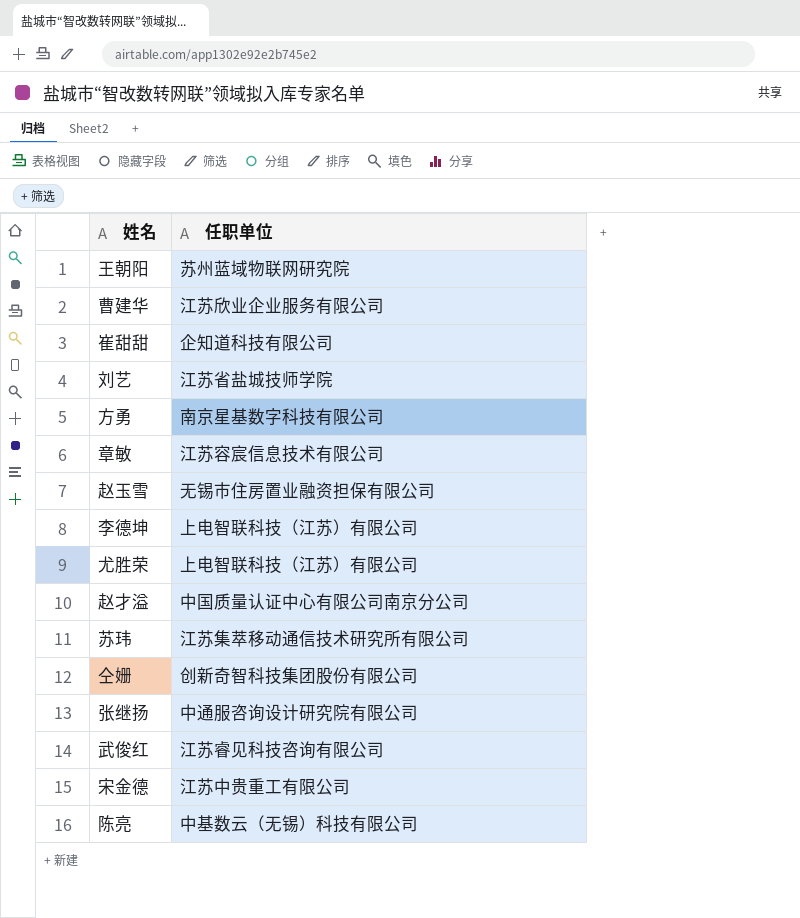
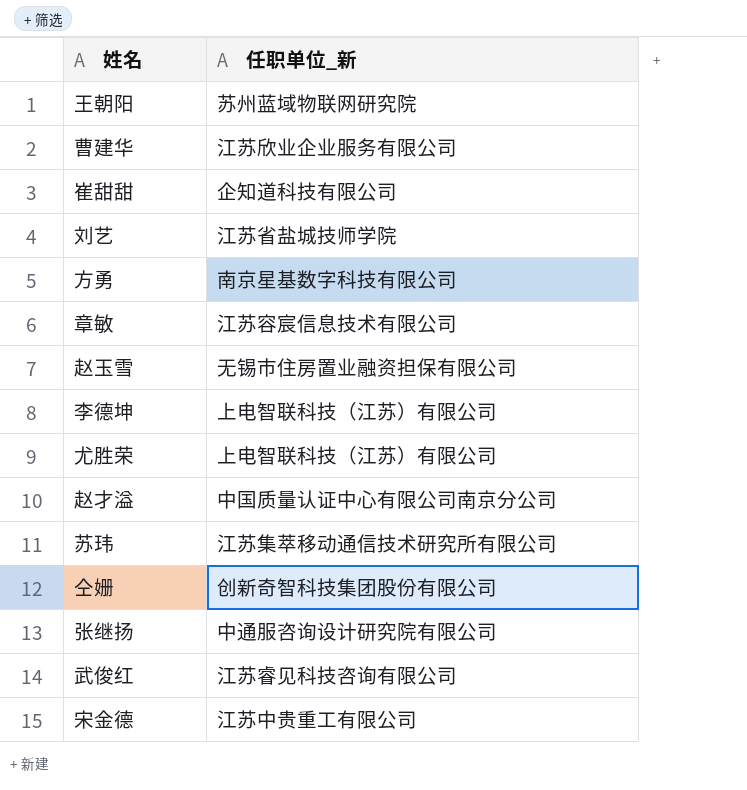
column name: 任职单位 -> 任职单位_新
row 陈亮: 中基数云（无锡）科技有限公司 -> none

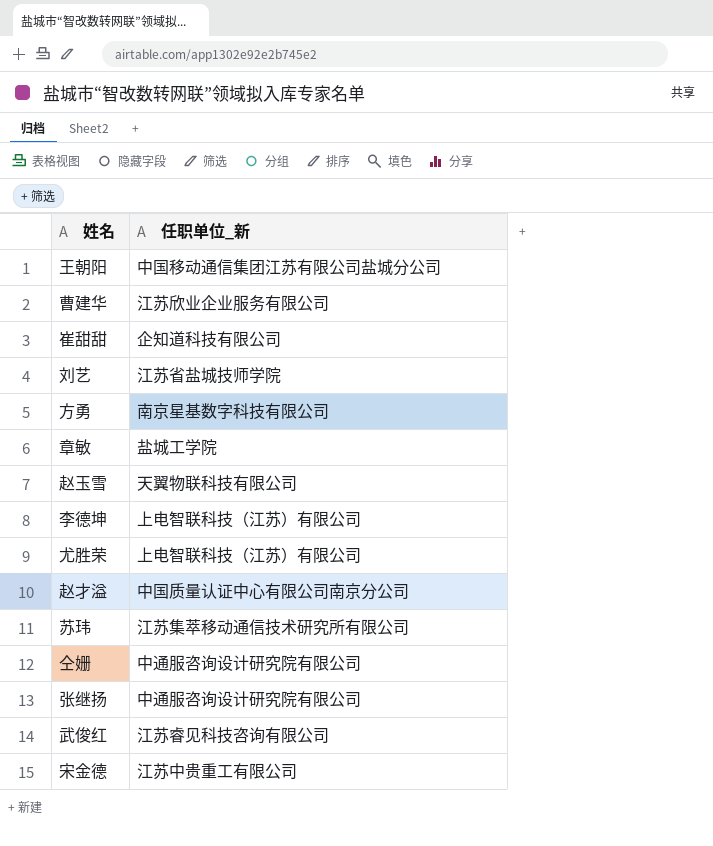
王朝阳 | 任职单位_新: 苏州蓝域物联网研究院 -> 中国移动通信集团江苏有限公司盐城分公司
章敏 | 任职单位_新: 江苏容宸信息技术有限公司 -> 盐城工学院
赵玉雪 | 任职单位_新: 无锡市住房置业融资担保有限公司 -> 天翼物联科技有限公司
仝姗 | 任职单位_新: 创新奇智科技集团股份有限公司 -> 中通服咨询设计研究院有限公司

